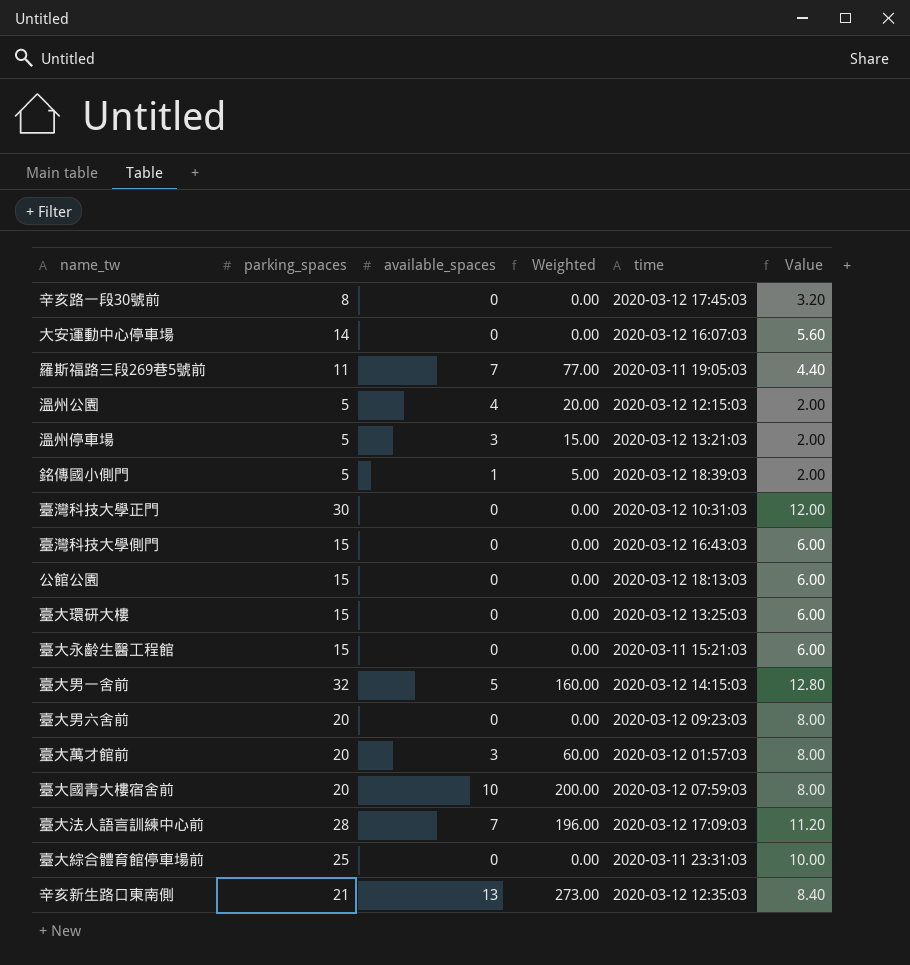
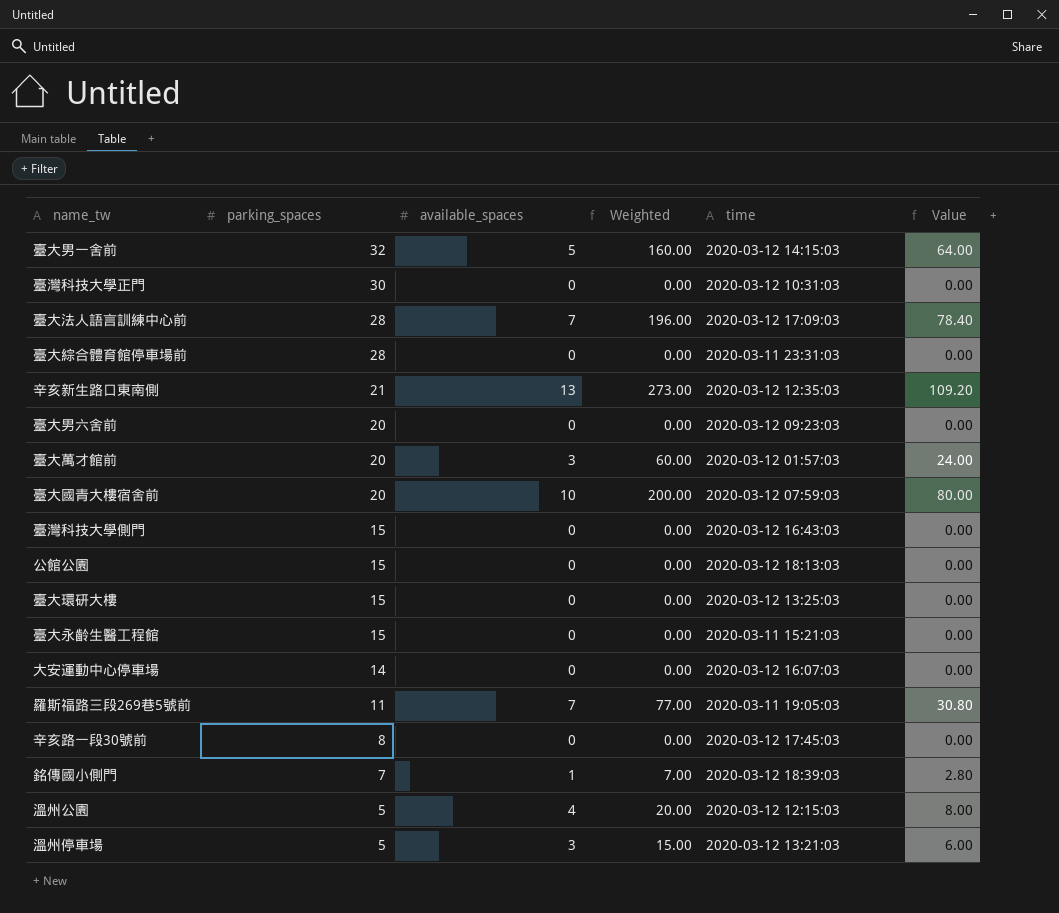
row order: none -> parking_spaces descending
column Value | formula: [parking_spaces] * 0.4 -> [Weighted] * 0.4
臺大綜合體育館停車場前 | parking_spaces: 25 -> 28
銘傳國小側門 | parking_spaces: 5 -> 7
銘傳國小側門 | Weighted: 5.00 -> 7.00

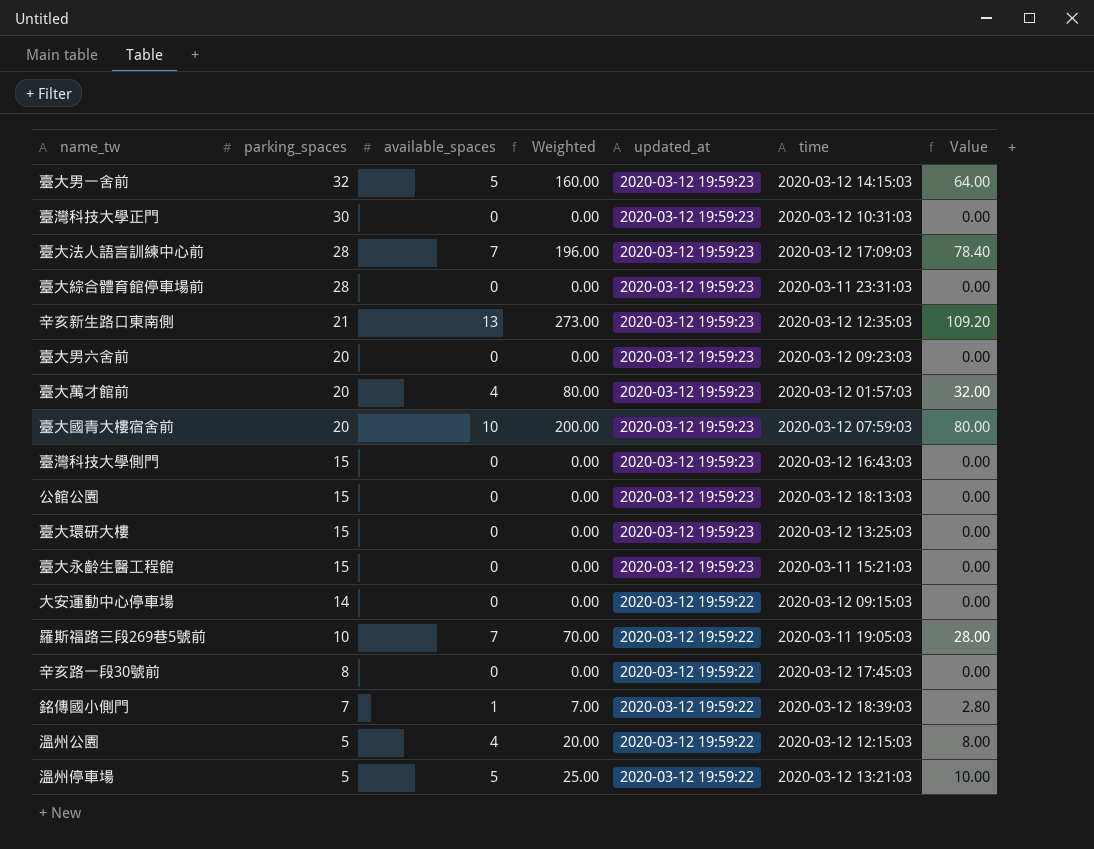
column updated_at | position: none -> 5
臺大萬才館前 | available_spaces: 3 -> 4
臺大萬才館前 | Weighted: 60.00 -> 80.00
臺大萬才館前 | Value: 24.00 -> 32.00
大安運動中心停車場 | time: 2020-03-12 16:07:03 -> 2020-03-12 09:15:03
羅斯福路三段269巷5號前 | parking_spaces: 11 -> 10
羅斯福路三段269巷5號前 | Weighted: 77.00 -> 70.00
羅斯福路三段269巷5號前 | Value: 30.80 -> 28.00
溫州停車場 | available_spaces: 3 -> 5
溫州停車場 | Weighted: 15.00 -> 25.00
溫州停車場 | Value: 6.00 -> 10.00

